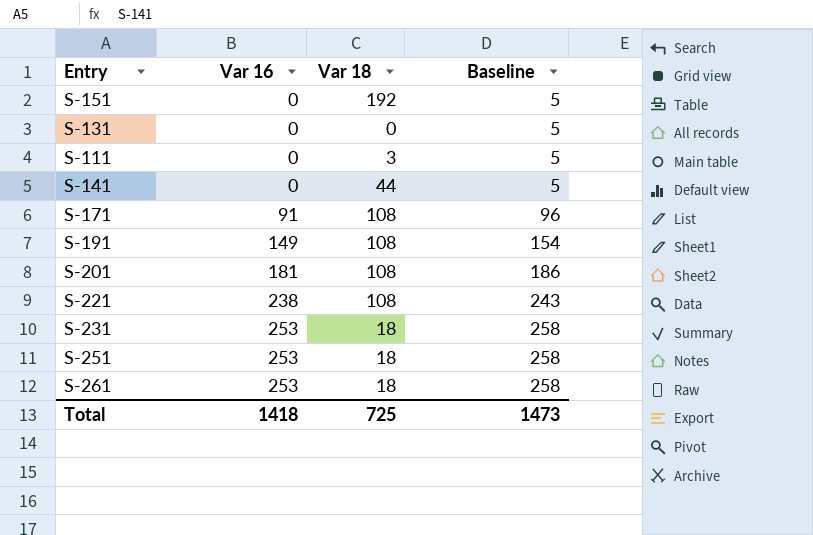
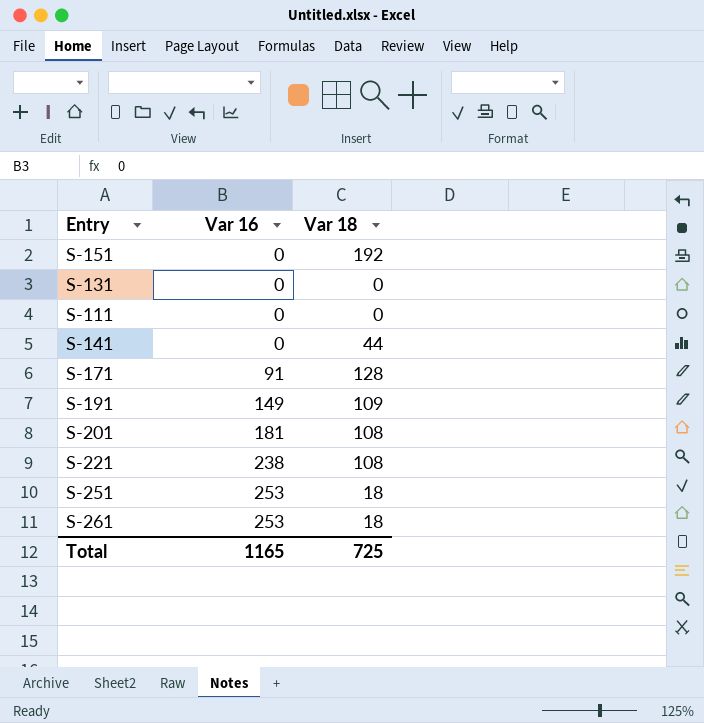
column Baseline | formula: [Var 16] + 5 -> none
row S-231: 253 | 18 | 258 -> none
S-111 | Var 18: 3 -> 0
S-171 | Var 18: 108 -> 128
S-191 | Var 18: 108 -> 109
Total | Var 16: 1418 -> 1165

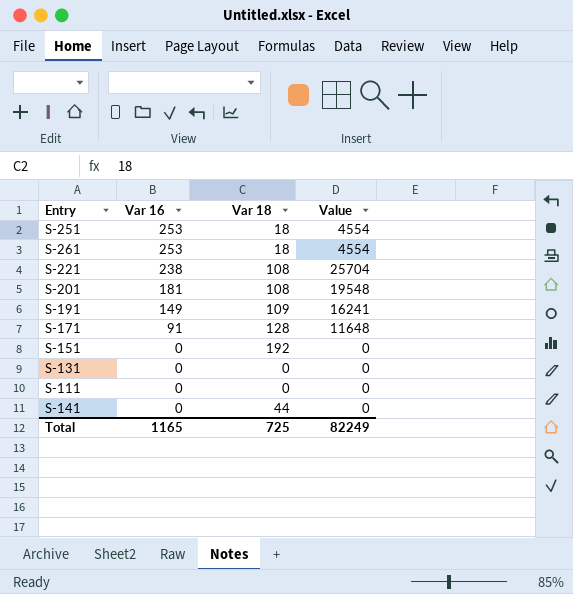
row order: Var 16 ascending -> Var 16 descending
column Value | formula: none -> [Var 16] * [Var 18]

